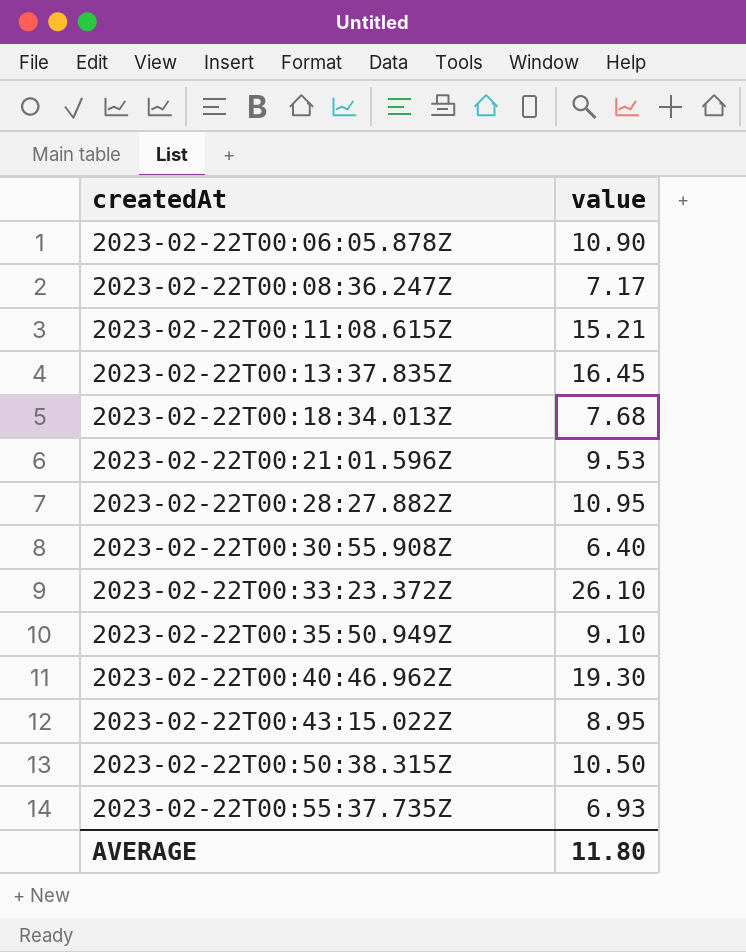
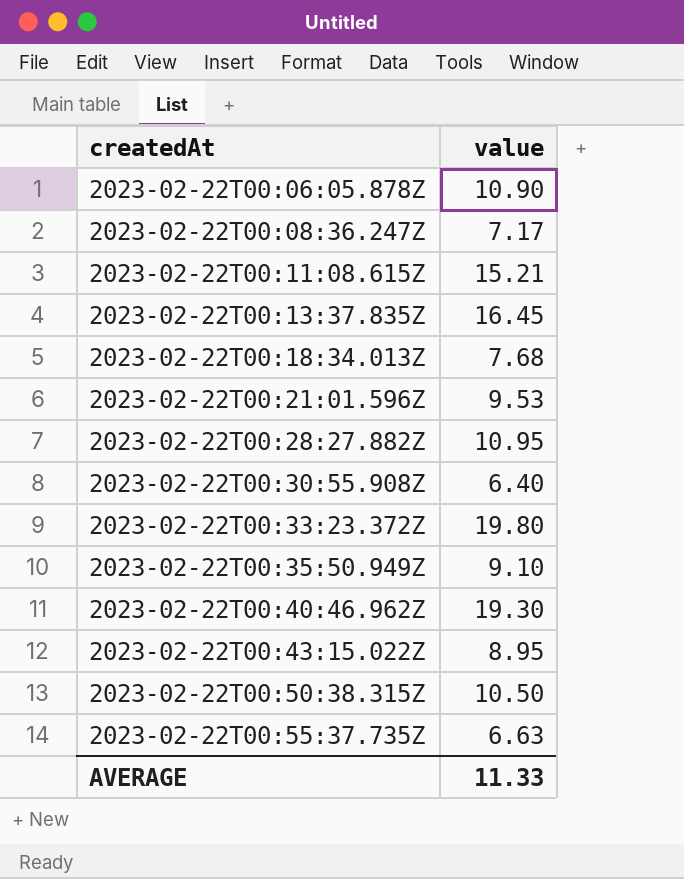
2023-02-22T00:33:23.372Z | value: 26.10 -> 19.80
2023-02-22T00:55:37.735Z | value: 6.93 -> 6.63
AVERAGE | value: 11.80 -> 11.33

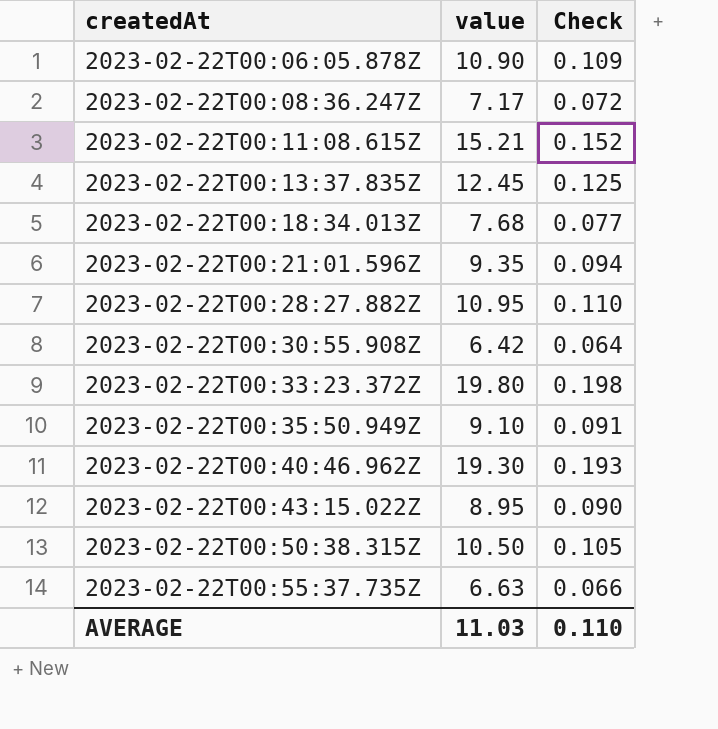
column Check | formula: none -> [value] * 0.01
2023-02-22T00:13:37.835Z | value: 16.45 -> 12.45
2023-02-22T00:21:01.596Z | value: 9.53 -> 9.35
2023-02-22T00:30:55.908Z | value: 6.40 -> 6.42
AVERAGE | value: 11.33 -> 11.03

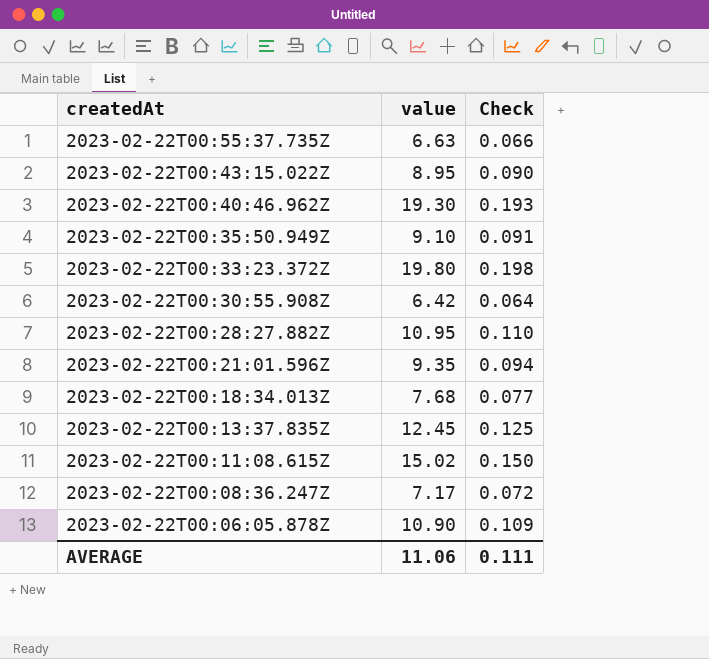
row order: createdAt ascending -> createdAt descending
row 2023-02-22T00:50:38.315Z: 10.50 | 0.105 -> none
2023-02-22T00:11:08.615Z | value: 15.21 -> 15.02
2023-02-22T00:11:08.615Z | Check: 0.152 -> 0.150
AVERAGE | value: 11.03 -> 11.06
AVERAGE | Check: 0.110 -> 0.111

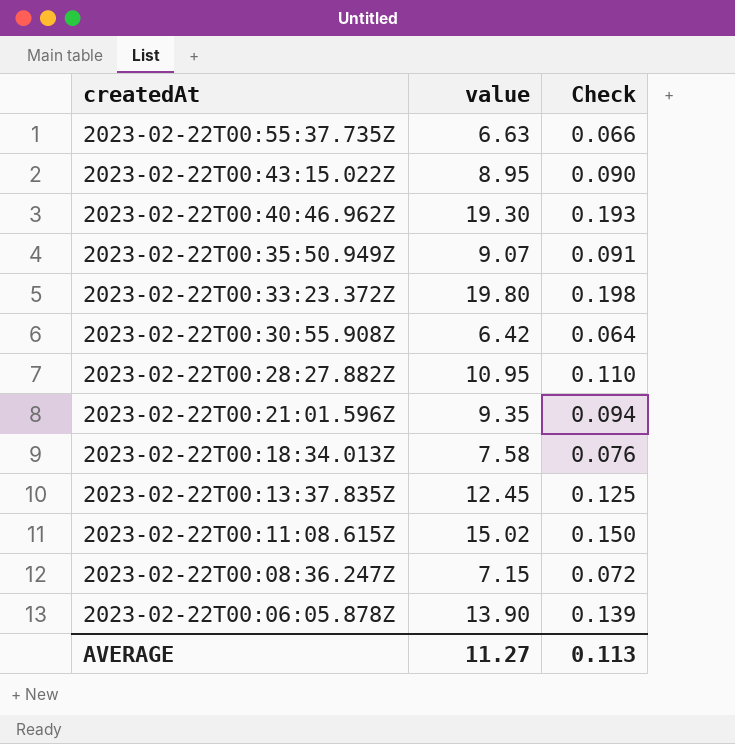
2023-02-22T00:35:50.949Z | value: 9.10 -> 9.07
2023-02-22T00:18:34.013Z | value: 7.68 -> 7.58
2023-02-22T00:18:34.013Z | Check: 0.077 -> 0.076
2023-02-22T00:08:36.247Z | value: 7.17 -> 7.15
2023-02-22T00:06:05.878Z | value: 10.90 -> 13.90
2023-02-22T00:06:05.878Z | Check: 0.109 -> 0.139
AVERAGE | value: 11.06 -> 11.27
AVERAGE | Check: 0.111 -> 0.113

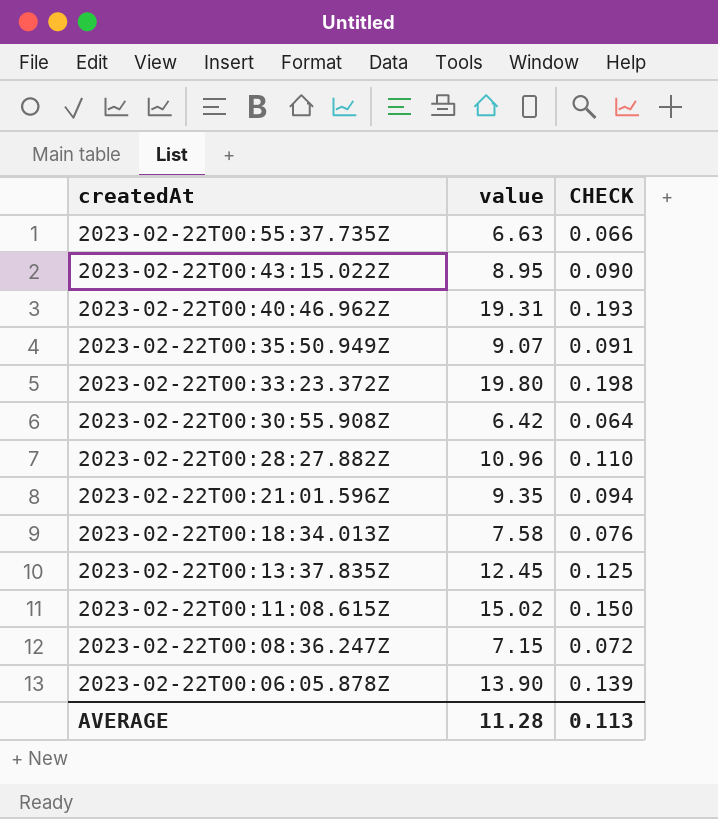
column name: Check -> CHECK
2023-02-22T00:40:46.962Z | value: 19.30 -> 19.31
2023-02-22T00:28:27.882Z | value: 10.95 -> 10.96
AVERAGE | value: 11.27 -> 11.28

